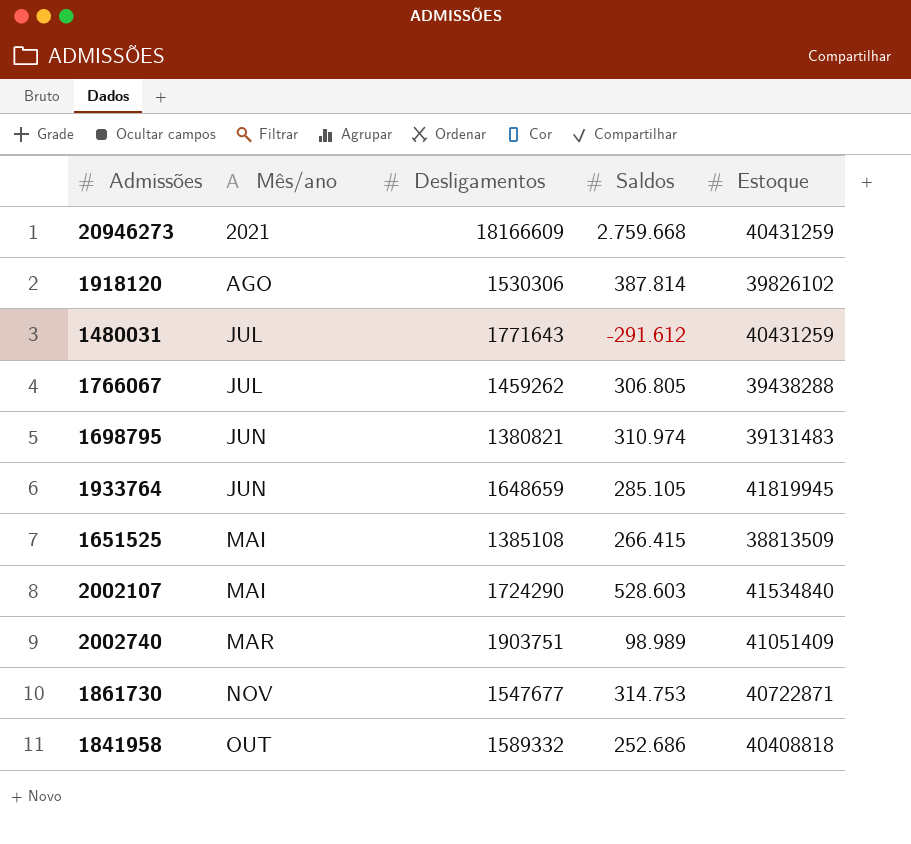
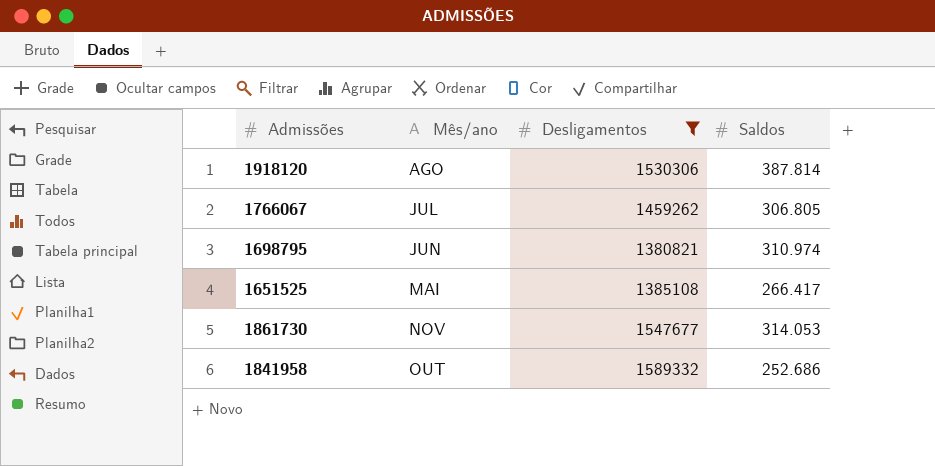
filter: none -> Desligamentos <= 1589332
column Estoque | position: 5 -> none
1651525 | Saldos: 266.415 -> 266.417
1861730 | Saldos: 314.753 -> 314.053

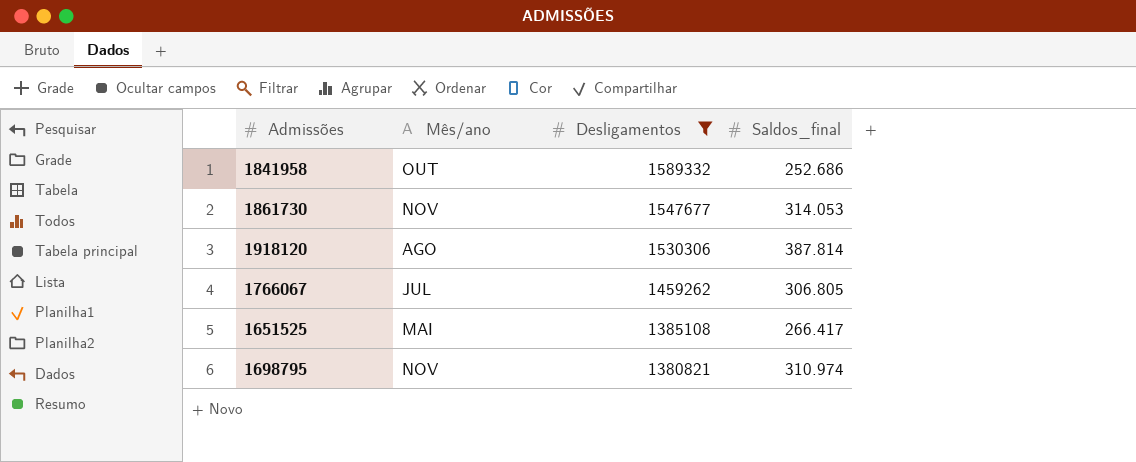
row order: Mês/ano ascending -> Desligamentos descending
column name: Saldos -> Saldos_final
1698795 | Mês/ano: JUN -> NOV

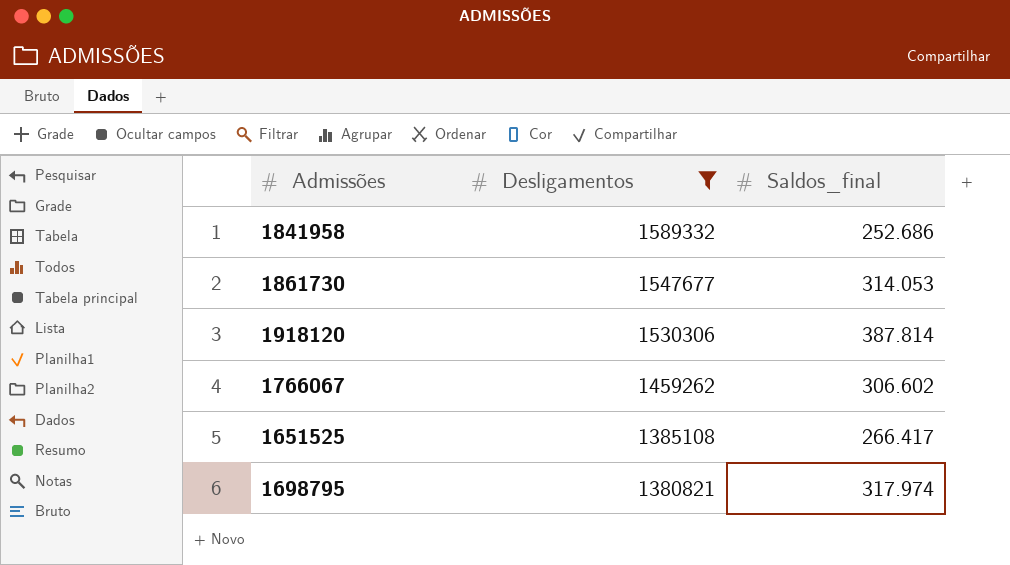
column Mês/ano | position: 2 -> none
1766067 | Saldos_final: 306.805 -> 306.602
1698795 | Saldos_final: 310.974 -> 317.974

